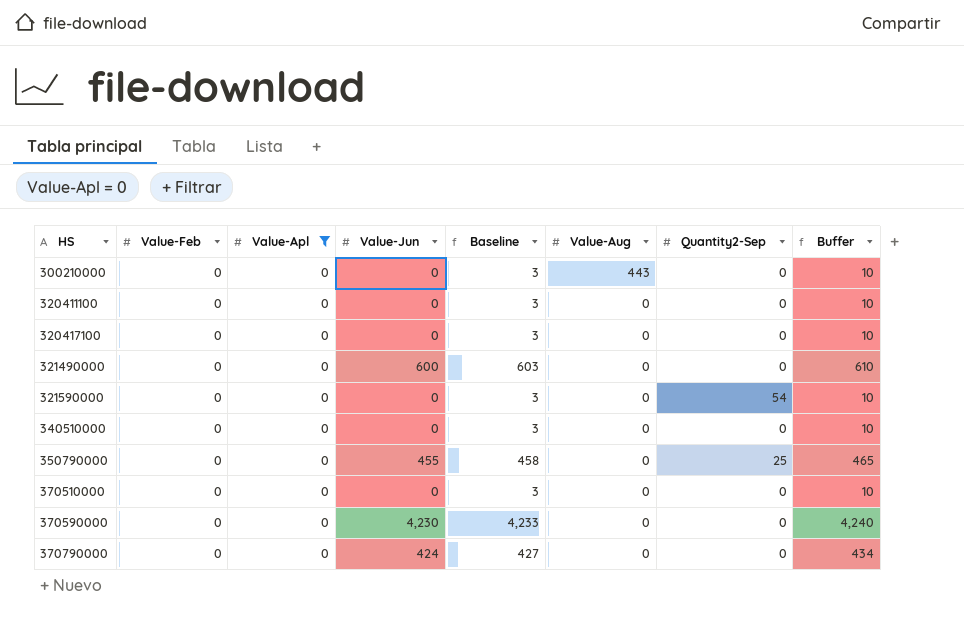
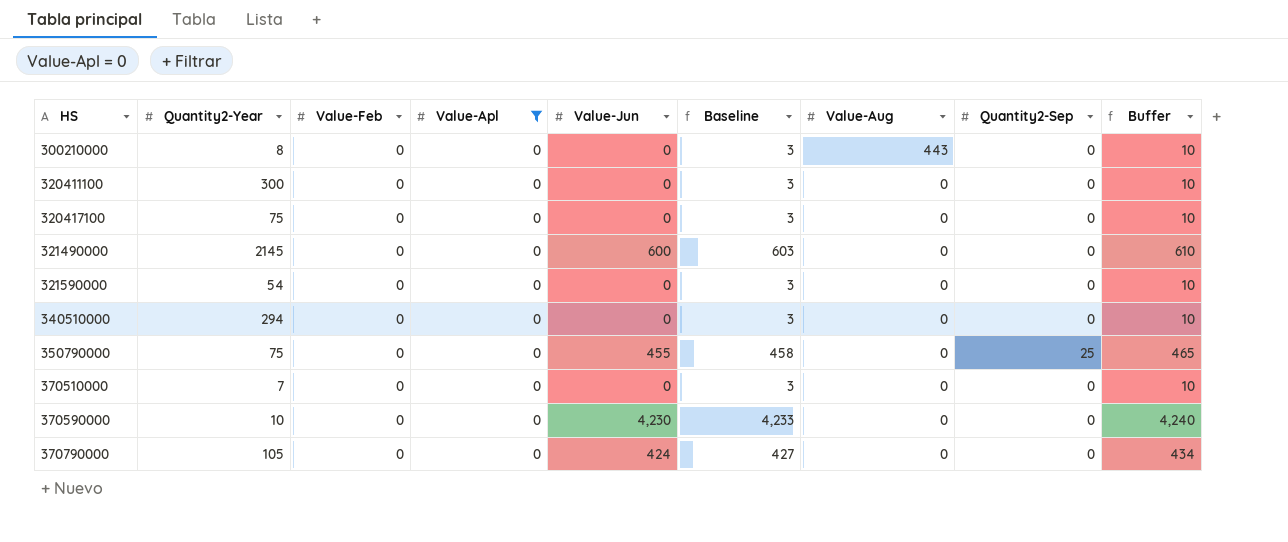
column Quantity2-Year | position: none -> 2
321590000 | Quantity2-Sep: 54 -> 0

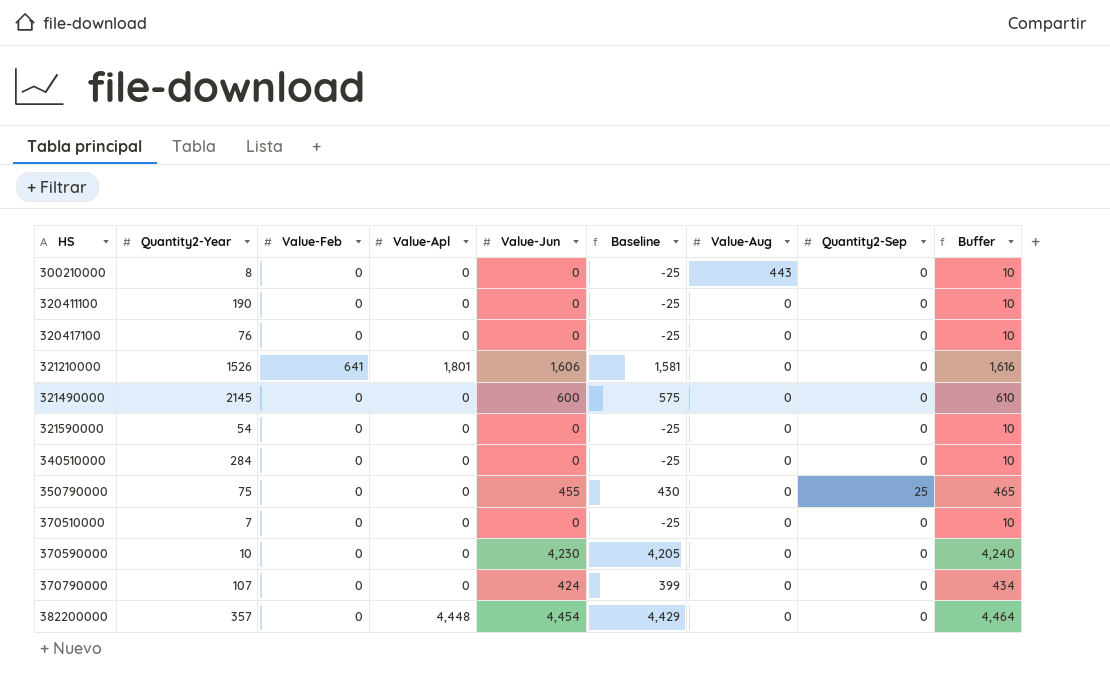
filter: Value-Apl = 0 -> none
column Baseline | formula: [Value-Jun] + 3 -> [Value-Jun] - 25
320411100 | Quantity2-Year: 300 -> 190
320417100 | Quantity2-Year: 75 -> 76
340510000 | Quantity2-Year: 294 -> 284
370790000 | Quantity2-Year: 105 -> 107

